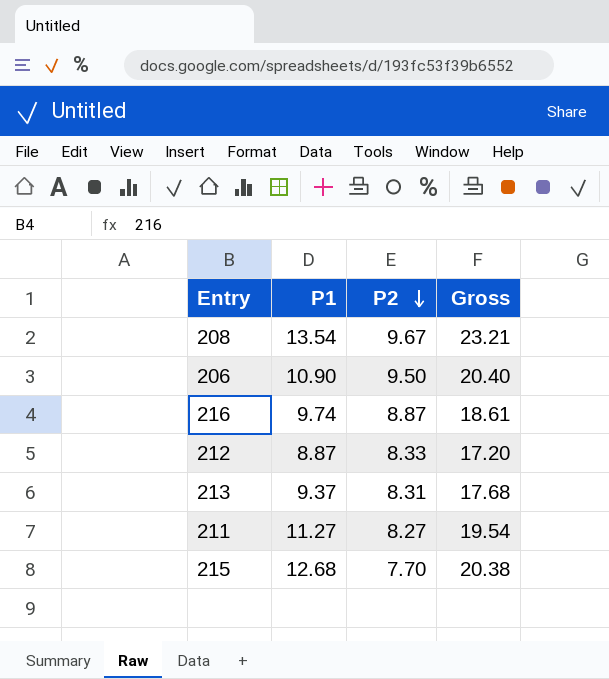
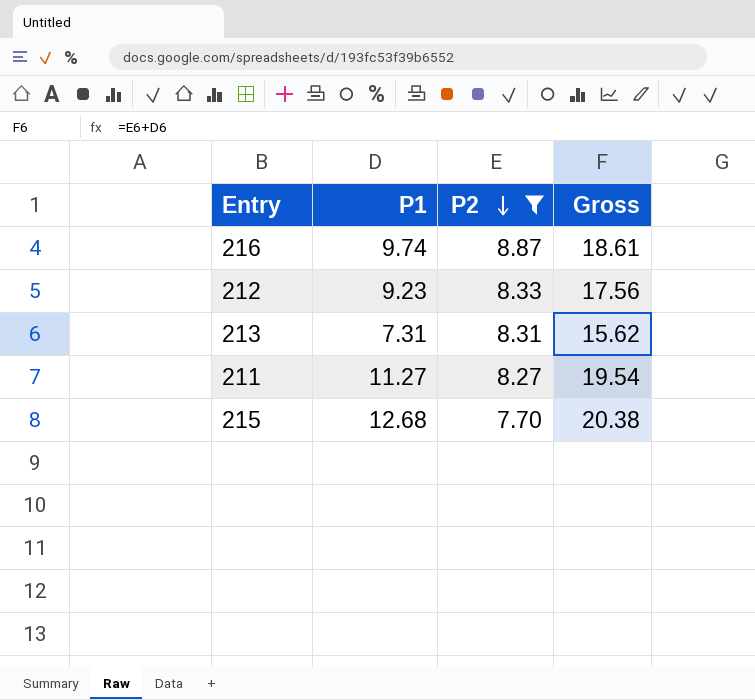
filter: none -> P2 <= 8.87
212 | P1: 8.87 -> 9.23
212 | Gross: 17.20 -> 17.56
213 | P1: 9.37 -> 7.31
213 | Gross: 17.68 -> 15.62

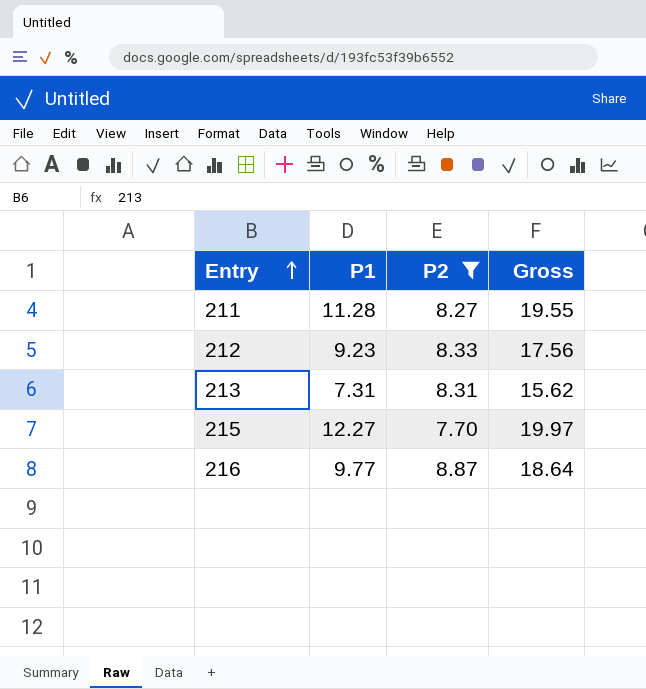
row order: P2 descending -> Entry ascending
211 | P1: 11.27 -> 11.28
211 | Gross: 19.54 -> 19.55
215 | P1: 12.68 -> 12.27
215 | Gross: 20.38 -> 19.97
216 | P1: 9.74 -> 9.77
216 | Gross: 18.61 -> 18.64

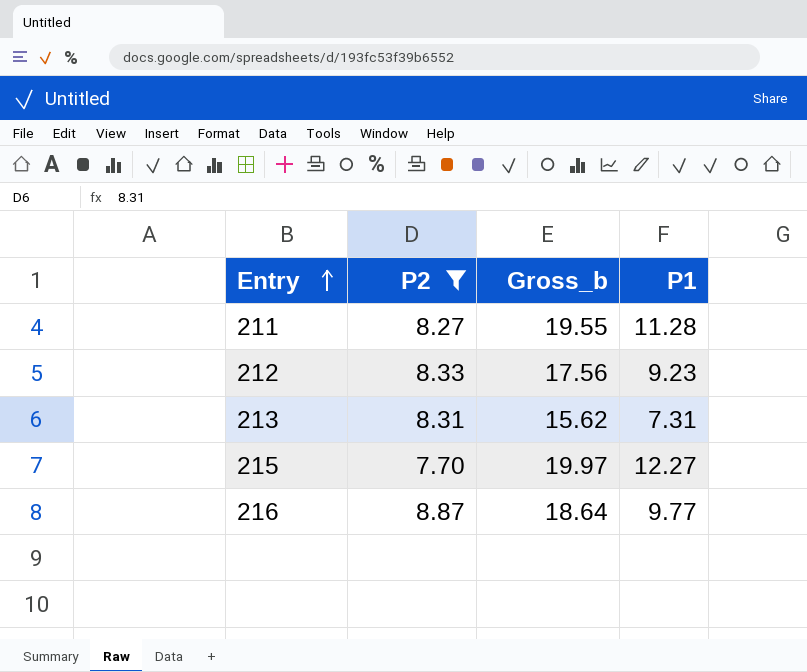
column name: Gross -> Gross_b
column P1 | position: 2 -> 4

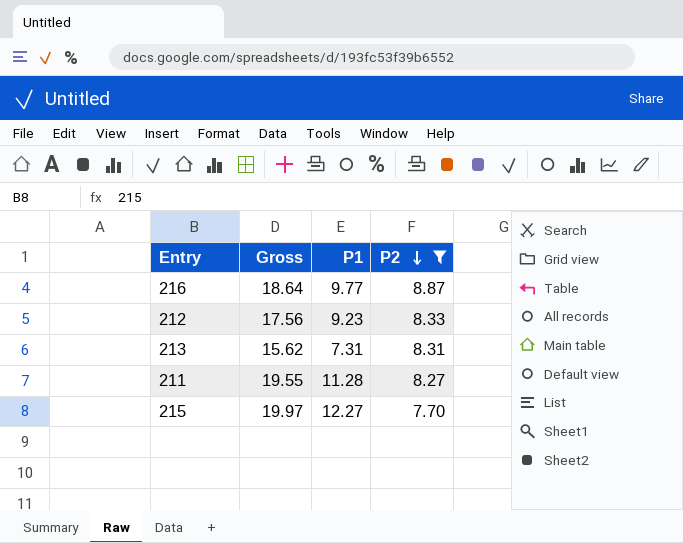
row order: Entry ascending -> P2 descending
column name: Gross_b -> Gross
column P2 | position: 2 -> 4

